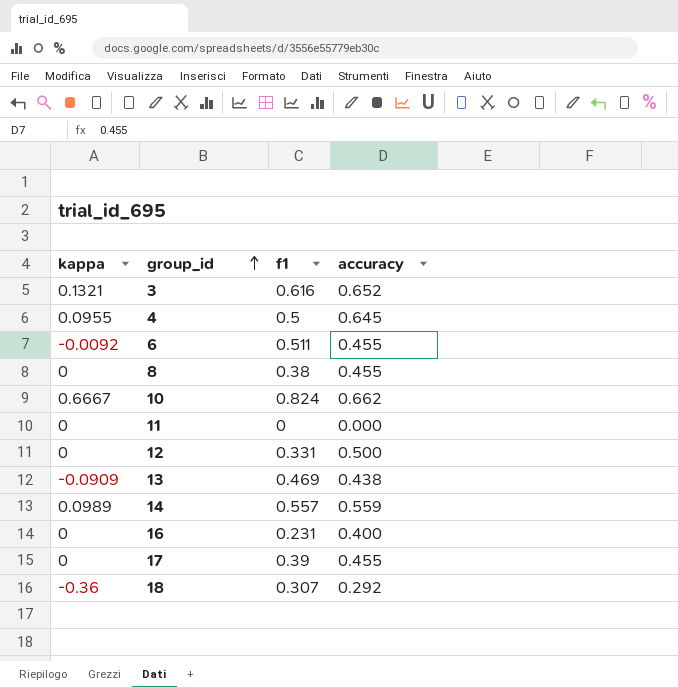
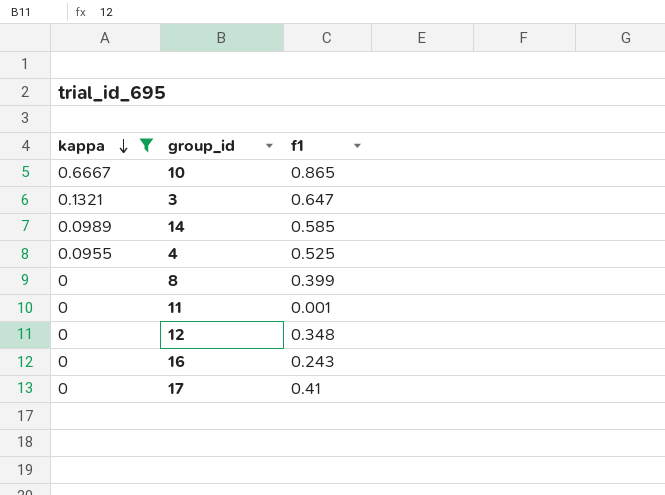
filter: none -> kappa >= 0
row order: group_id ascending -> kappa descending
column accuracy | position: 4 -> none
10 | f1: 0.824 -> 0.865
3 | f1: 0.616 -> 0.647
14 | f1: 0.557 -> 0.585
4 | f1: 0.5 -> 0.525
8 | f1: 0.38 -> 0.399
11 | f1: 0 -> 0.001
12 | f1: 0.331 -> 0.348
16 | f1: 0.231 -> 0.243
17 | f1: 0.39 -> 0.41

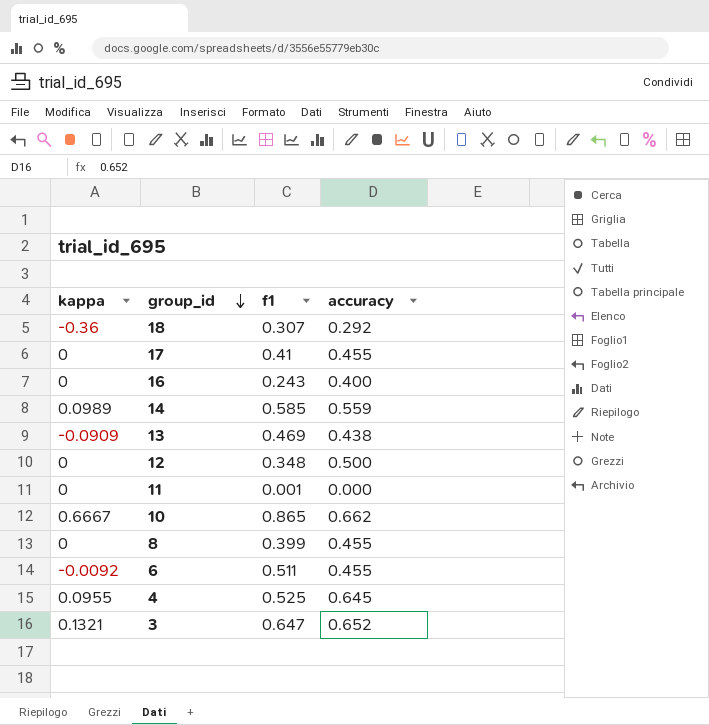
filter: kappa >= 0 -> none
row order: kappa descending -> group_id descending
column accuracy | position: none -> 4

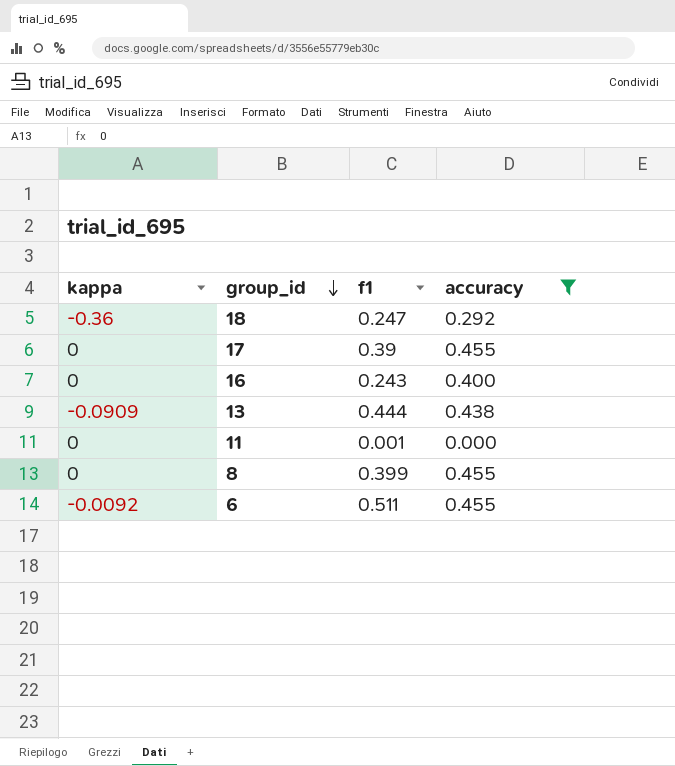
filter: none -> accuracy <= 0.455
18 | f1: 0.307 -> 0.247
17 | f1: 0.41 -> 0.39
13 | f1: 0.469 -> 0.444

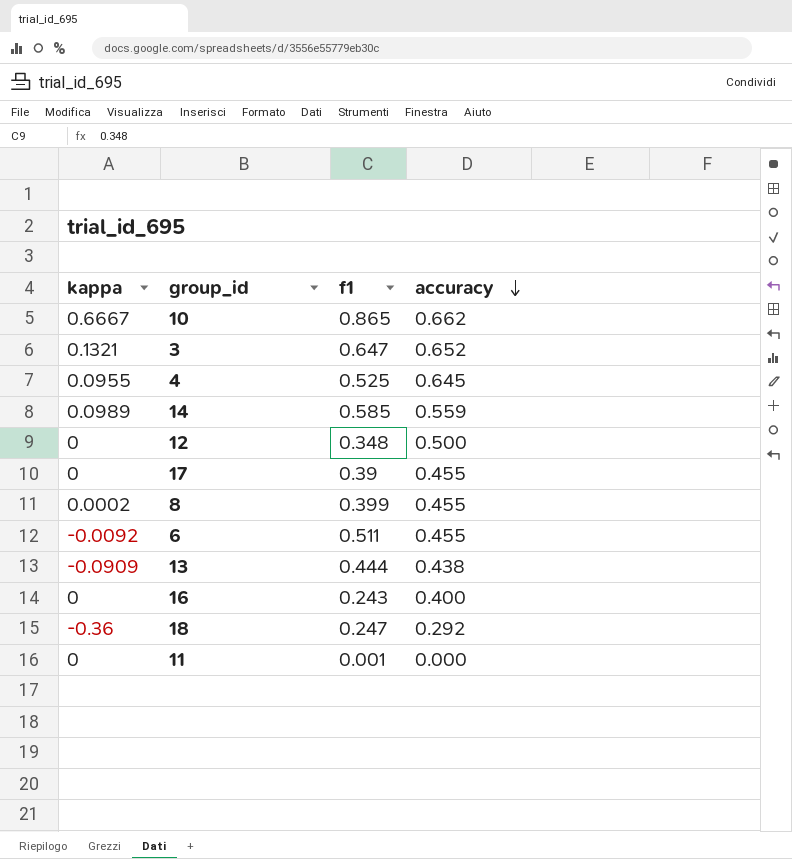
filter: accuracy <= 0.455 -> none
row order: group_id descending -> accuracy descending
8 | kappa: 0 -> 0.0002

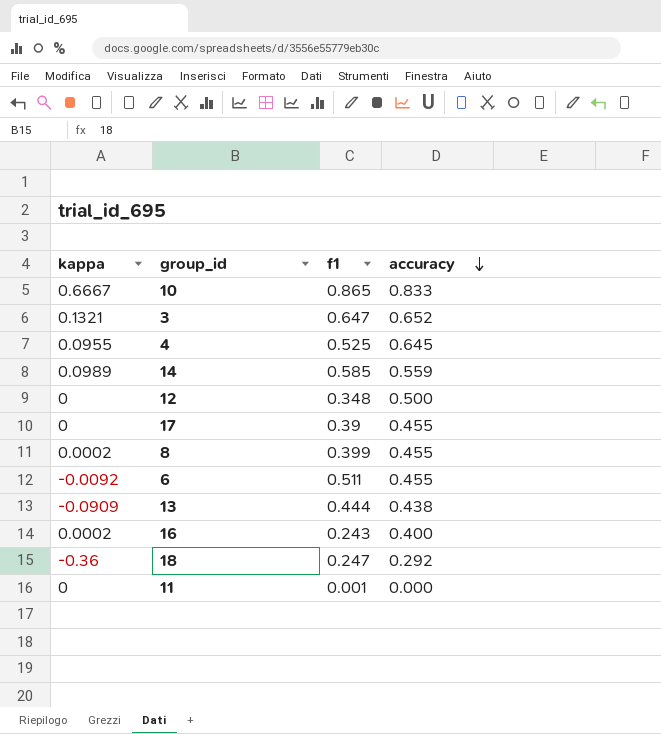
10 | accuracy: 0.662 -> 0.833
16 | kappa: 0 -> 0.0002

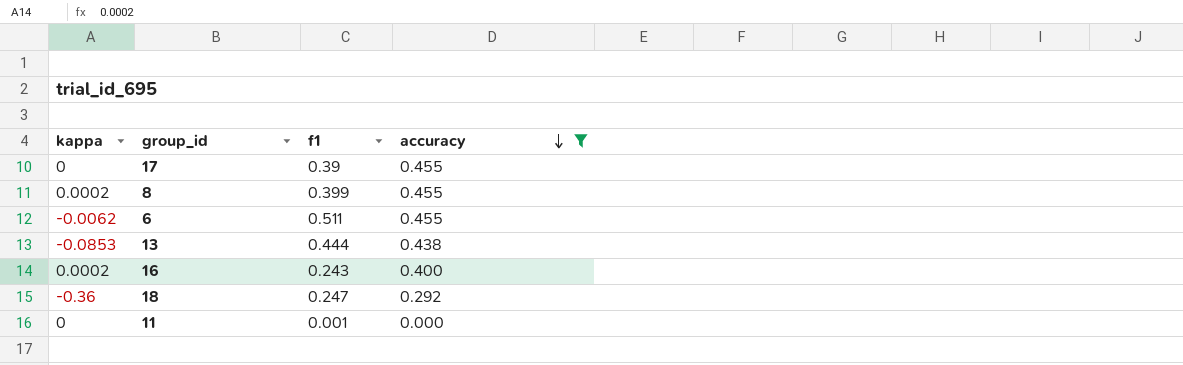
filter: none -> accuracy <= 0.455
6 | kappa: -0.0092 -> -0.0062
13 | kappa: -0.0909 -> -0.0853

